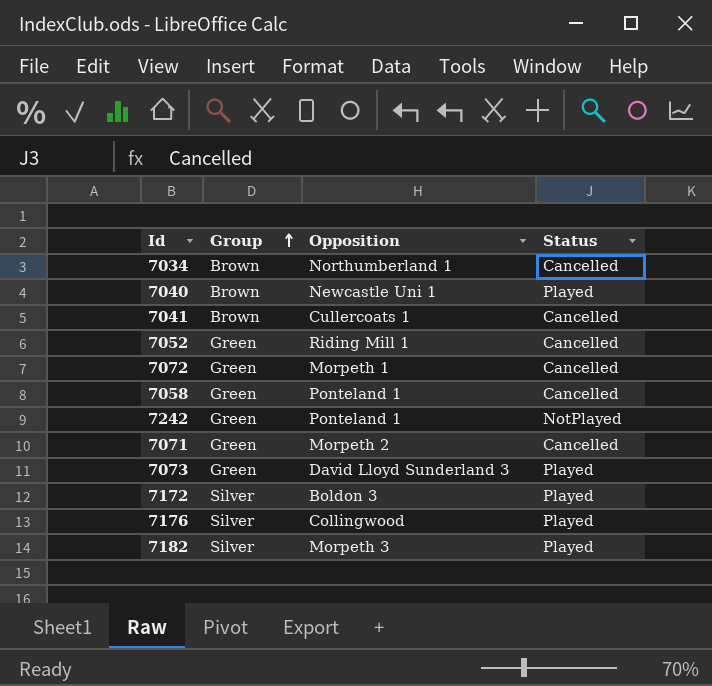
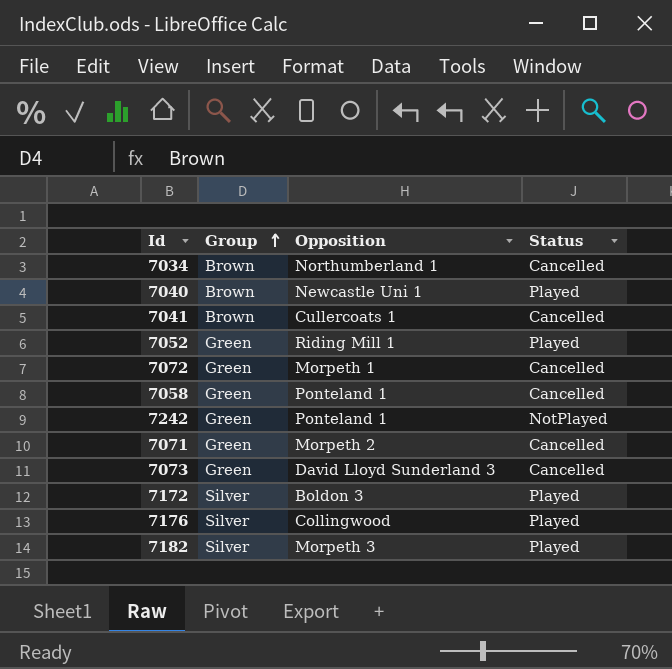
7052 | Status: Cancelled -> Played
7073 | Status: Played -> Cancelled

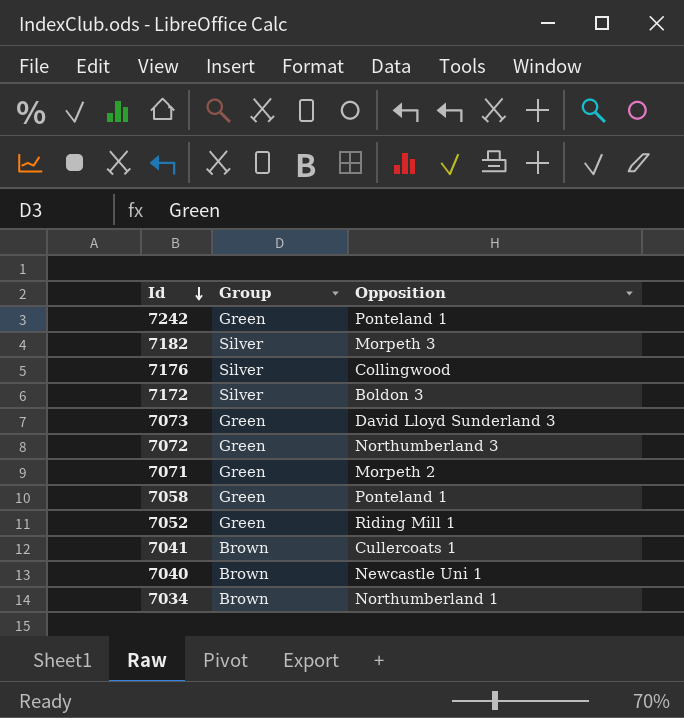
row order: Group ascending -> Id descending
column Status | position: 4 -> none
7072 | Opposition: Morpeth 1 -> Northumberland 3

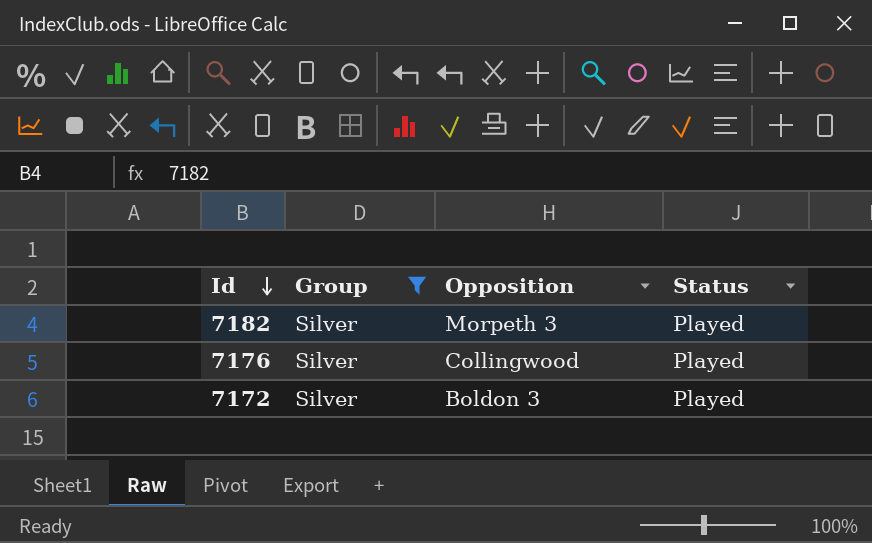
filter: none -> Group = Silver
column Status | position: none -> 4

